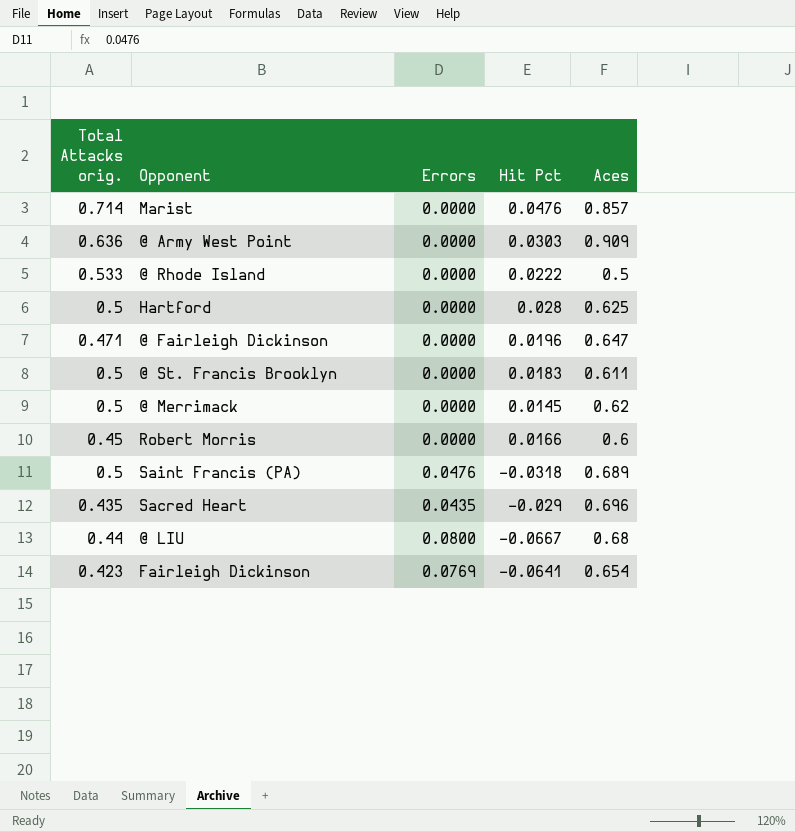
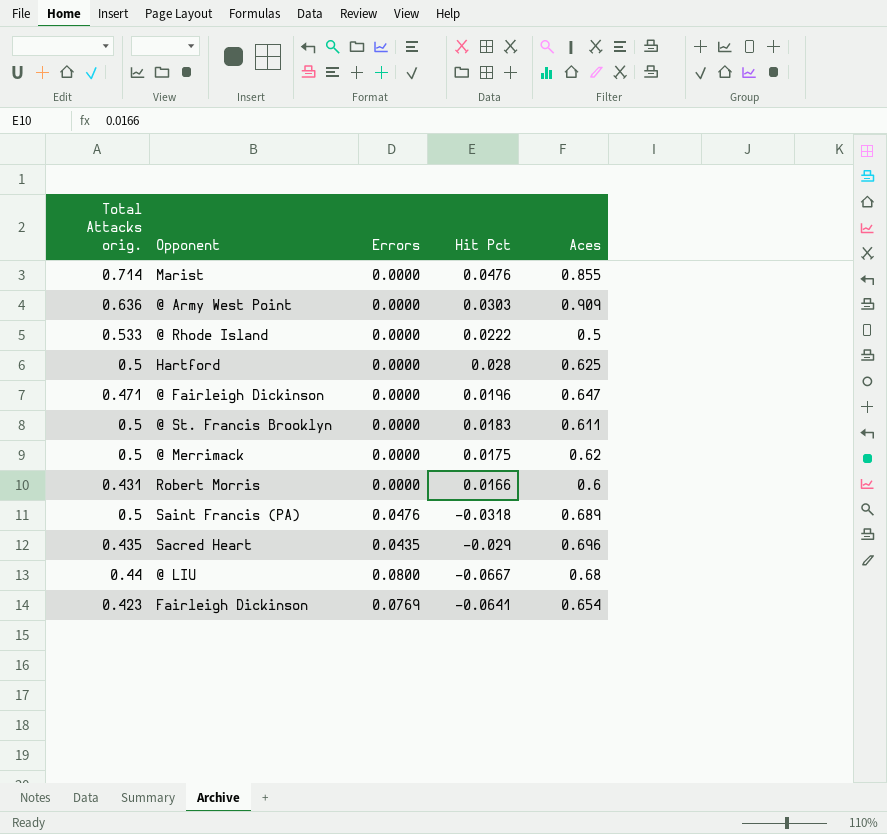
Marist | Aces: 0.857 -> 0.855
@ Merrimack | Hit Pct: 0.0145 -> 0.0175
Robert Morris | Total Attacks orig.: 0.45 -> 0.431

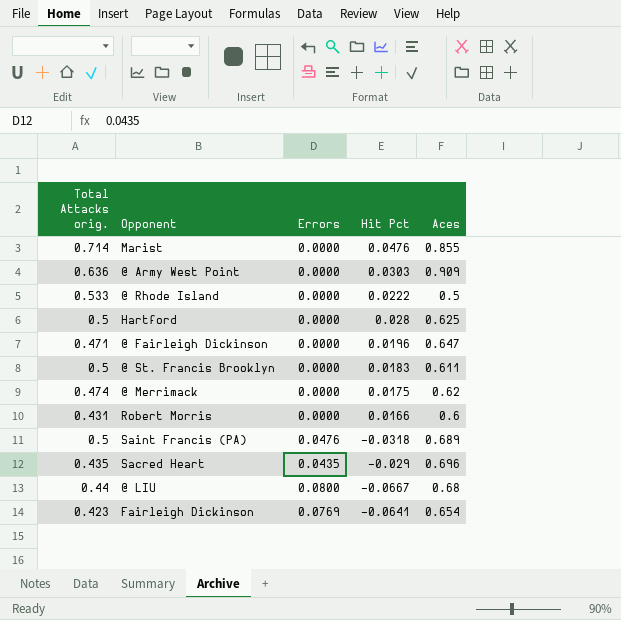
@ Merrimack | Total Attacks orig.: 0.5 -> 0.474

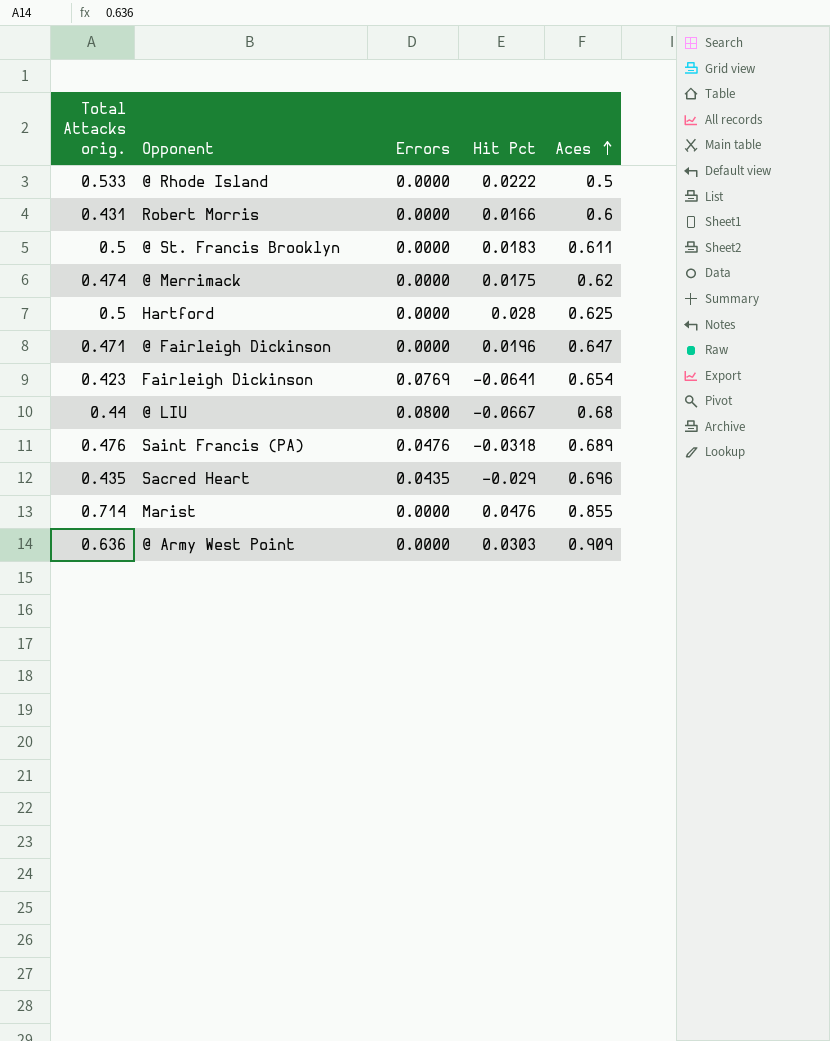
row order: none -> Aces ascending
Saint Francis (PA) | Total Attacks orig.: 0.5 -> 0.476

